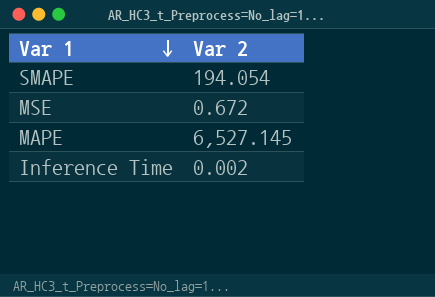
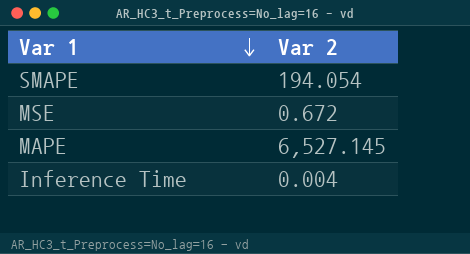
Inference Time | Var 2: 0.002 -> 0.004

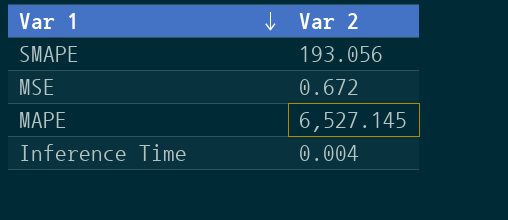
SMAPE | Var 2: 194.054 -> 193.056

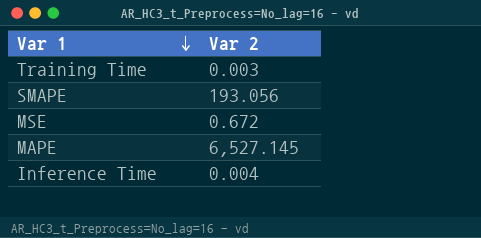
row Training Time: none -> 0.003

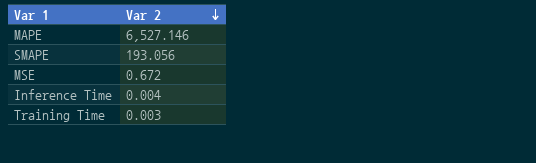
row order: Var 1 descending -> Var 2 descending
MAPE | Var 2: 6,527.145 -> 6,527.146

